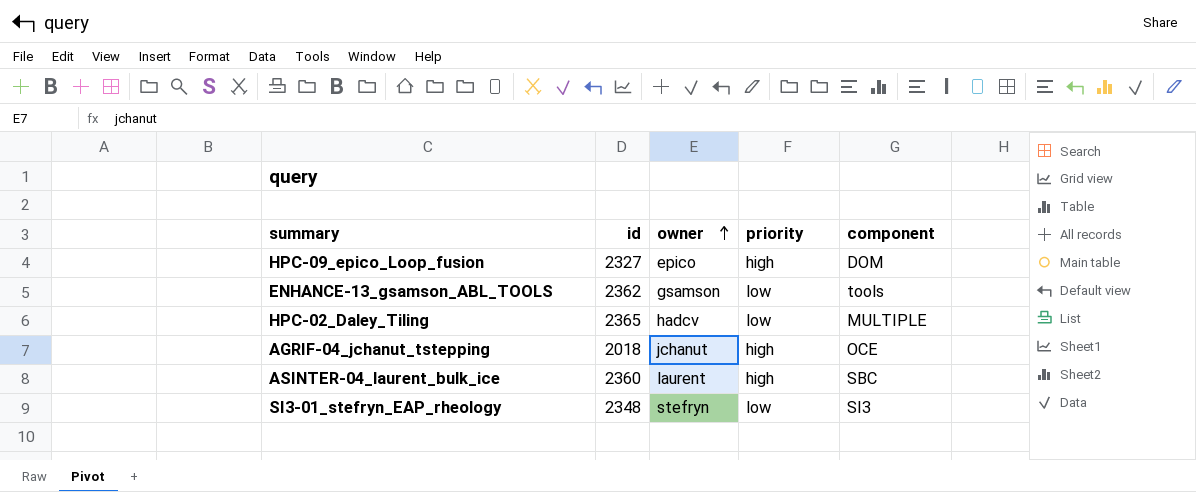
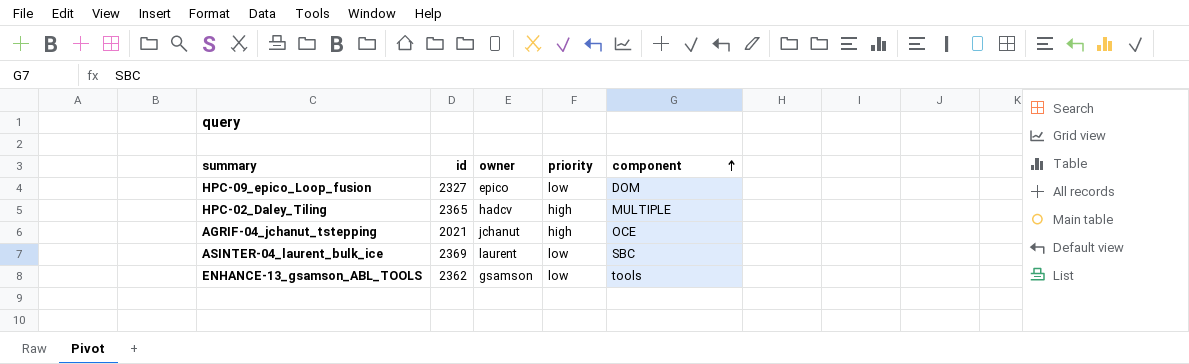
row order: owner ascending -> component ascending
row SI3-01_stefryn_EAP_rheology: 2348 | stefryn | low | SI3 -> none
HPC-09_epico_Loop_fusion | priority: high -> low
HPC-02_Daley_Tiling | priority: low -> high
AGRIF-04_jchanut_tstepping | id: 2018 -> 2021
ASINTER-04_laurent_bulk_ice | id: 2360 -> 2369
ASINTER-04_laurent_bulk_ice | priority: high -> low

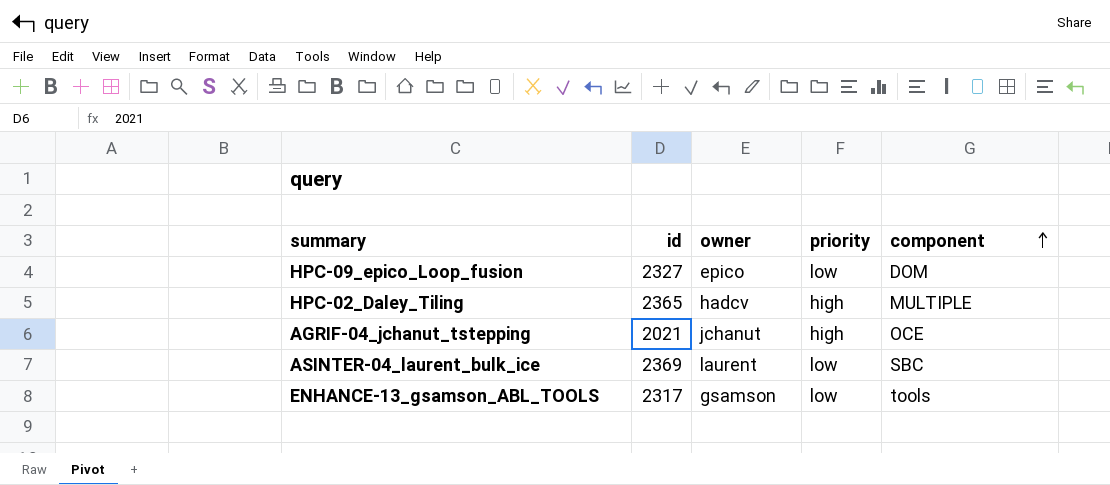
ENHANCE-13_gsamson_ABL_TOOLS | id: 2362 -> 2317

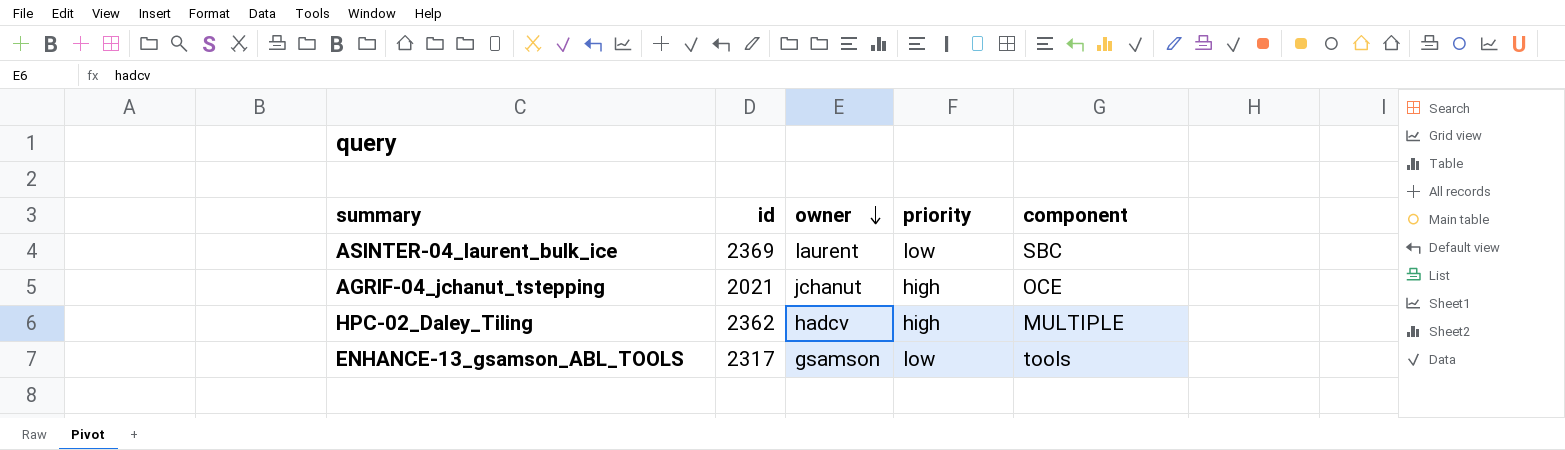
row order: component ascending -> owner descending
row HPC-09_epico_Loop_fusion: 2327 | epico | low | DOM -> none
HPC-02_Daley_Tiling | id: 2365 -> 2362

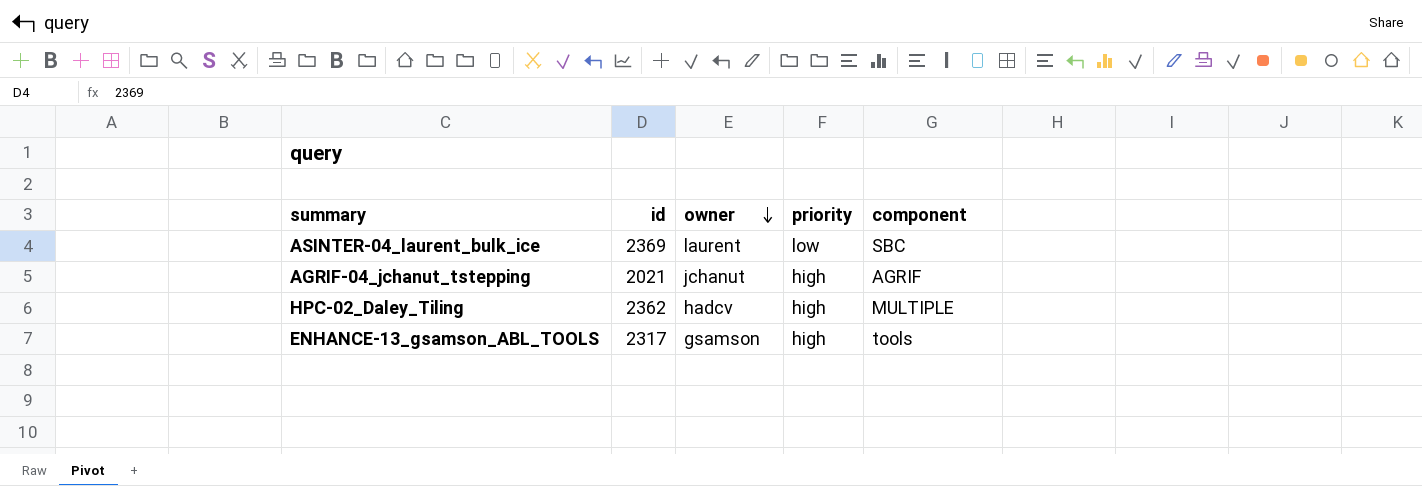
AGRIF-04_jchanut_tstepping | component: OCE -> AGRIF
ENHANCE-13_gsamson_ABL_TOOLS | priority: low -> high

